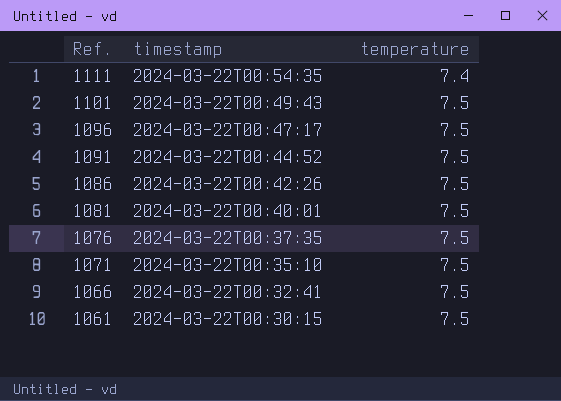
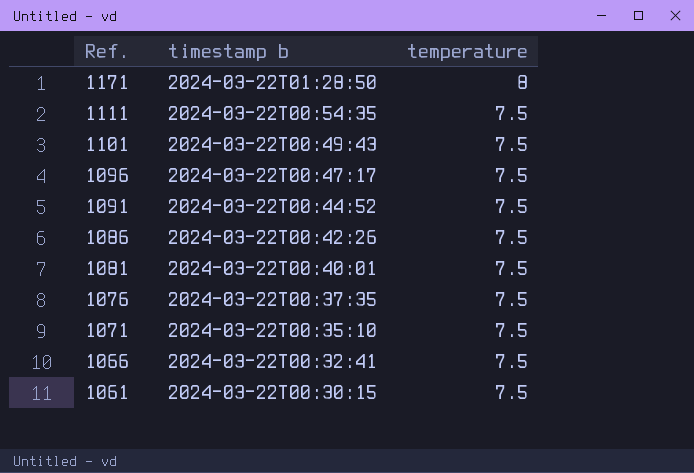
column name: timestamp -> timestamp b
row 1171: none -> 2024-03-22T01:28:50 | 8
1111 | temperature: 7.4 -> 7.5

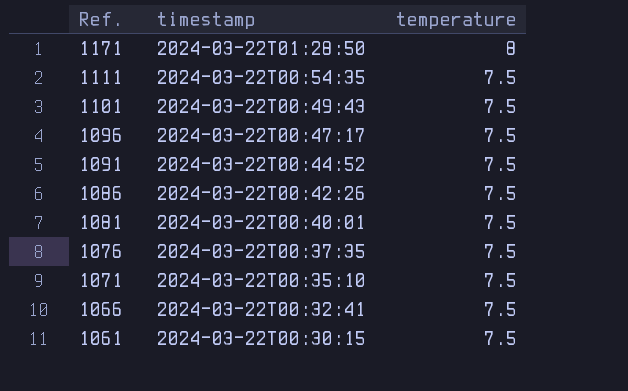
column name: timestamp b -> timestamp

